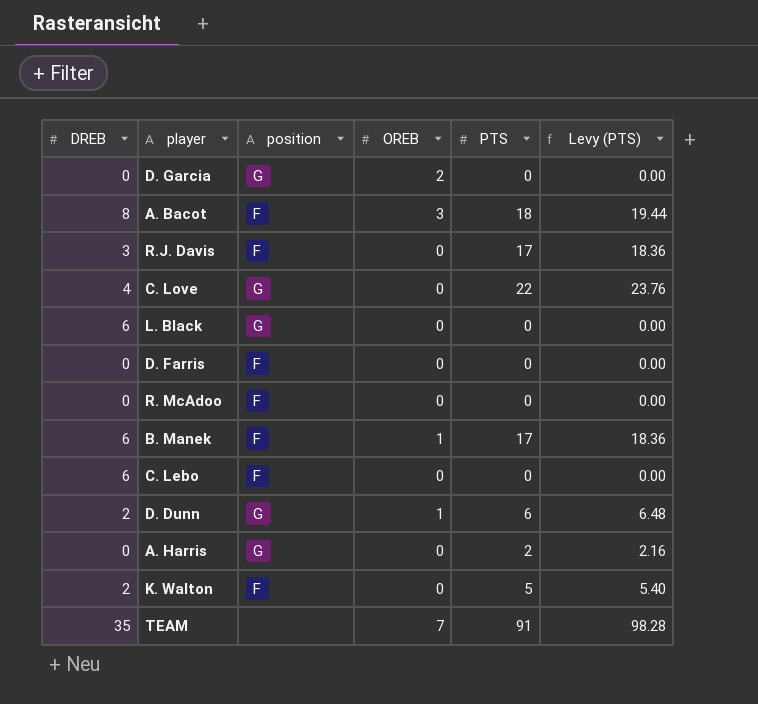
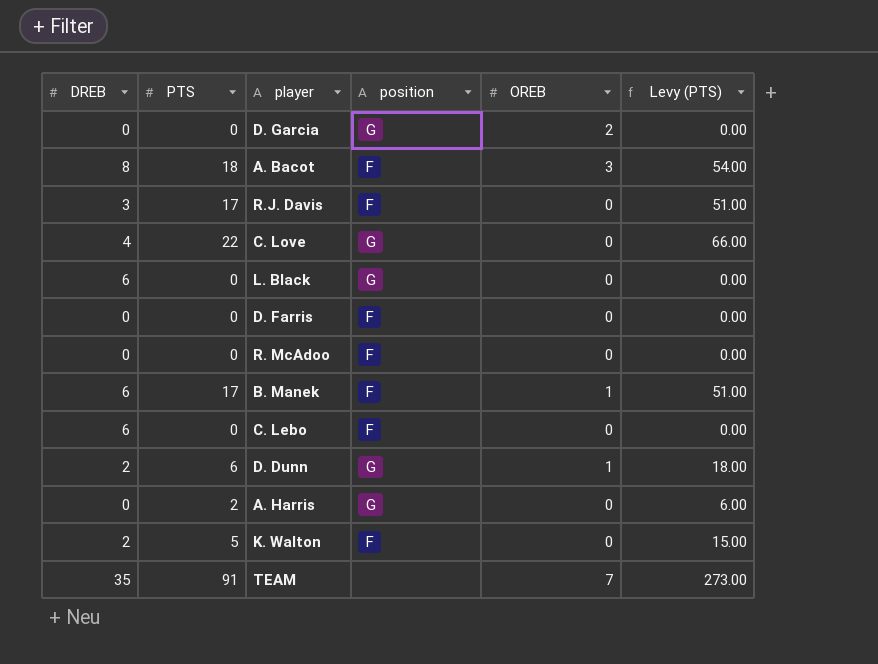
column PTS | position: 5 -> 2
column Levy (PTS) | formula: [PTS] * 1.08 -> [PTS] * 3

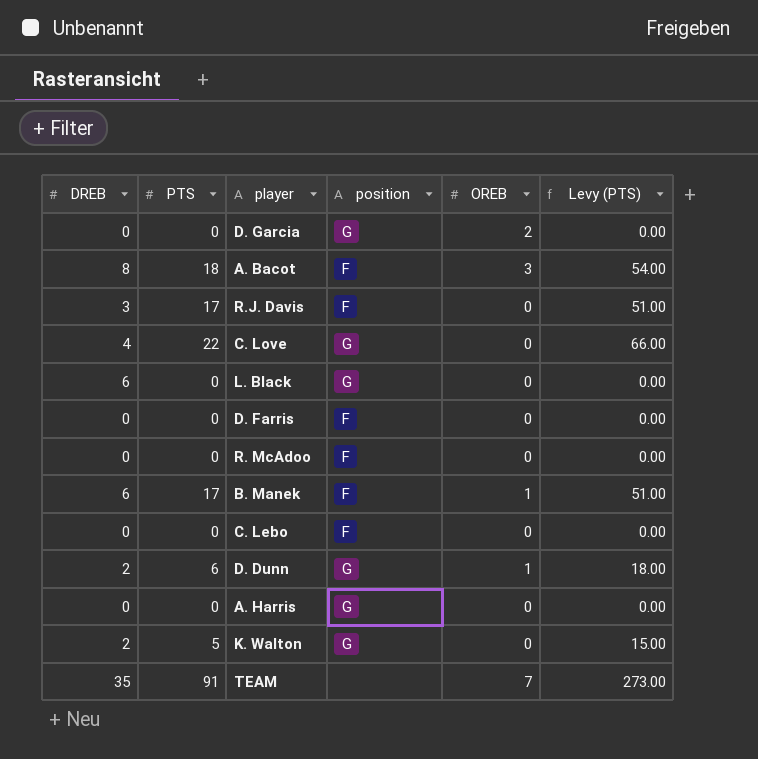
C. Lebo | DREB: 6 -> 0
A. Harris | PTS: 2 -> 0
A. Harris | Levy (PTS): 6.00 -> 0.00
K. Walton | position: F -> G

